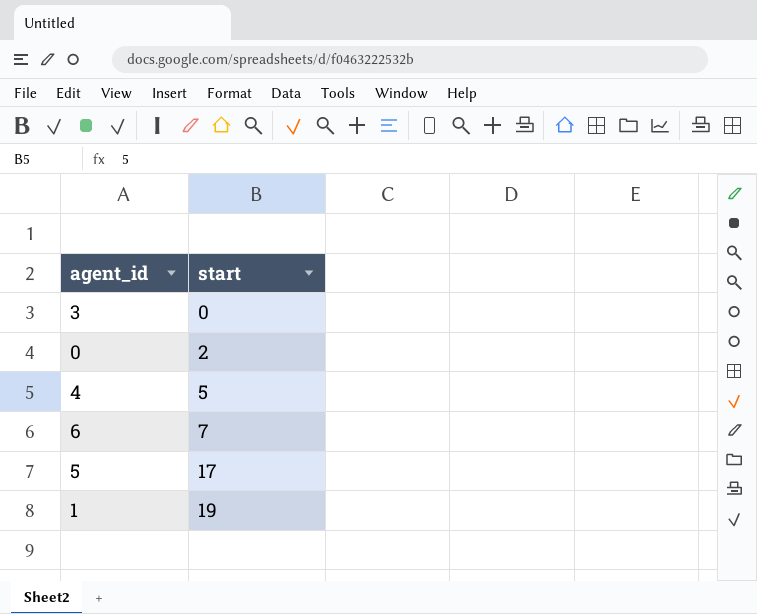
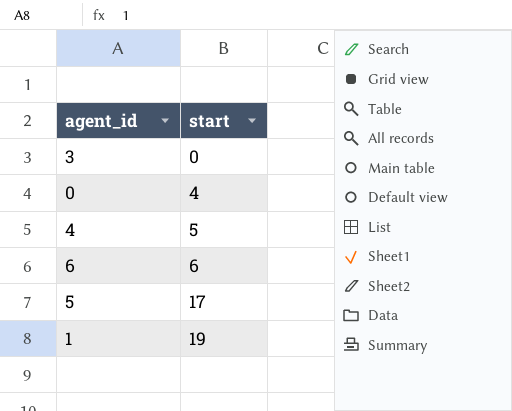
0 | start: 2 -> 4
6 | start: 7 -> 6

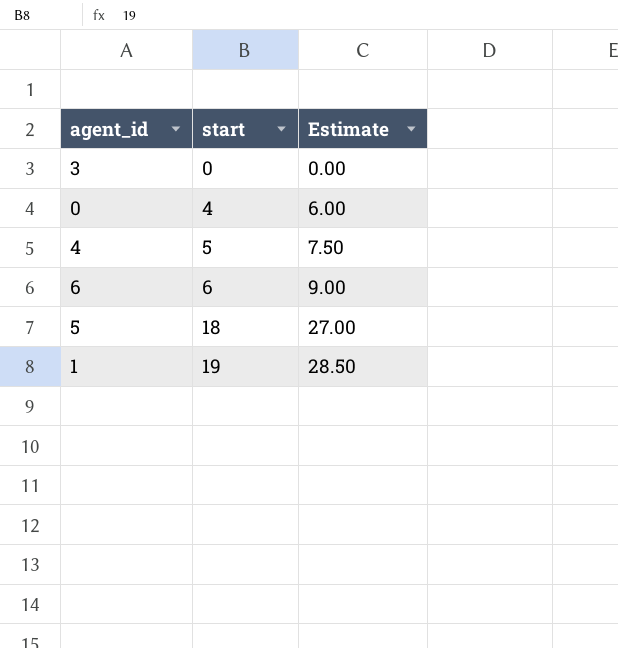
column Estimate | formula: none -> [start] * 1.5
5 | start: 17 -> 18

